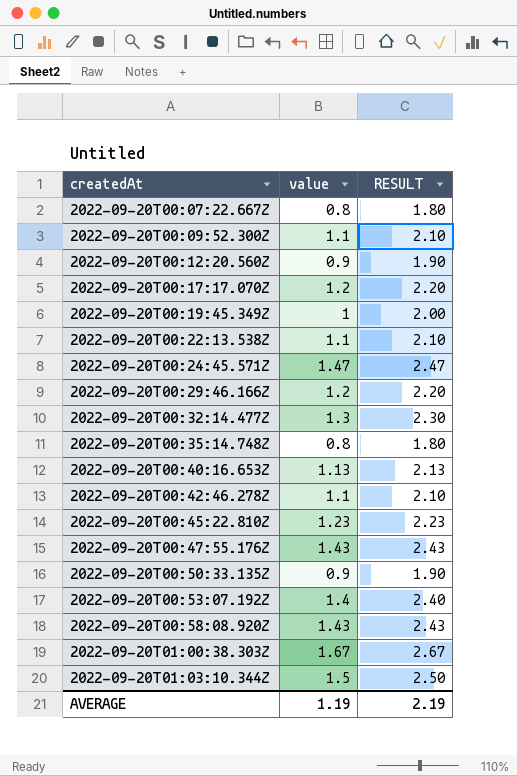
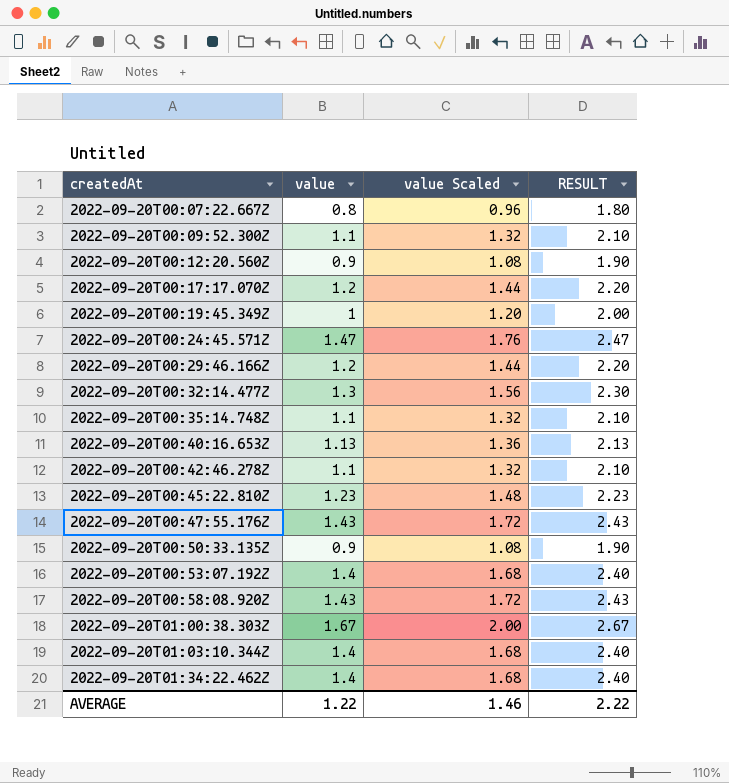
column value Scaled | formula: none -> [value] * 1.2
row 2022-09-20T00:22:13.538Z: 1.1 | 2.10 -> none
2022-09-20T00:35:14.748Z | value: 0.8 -> 1.1
2022-09-20T00:35:14.748Z | RESULT: 1.80 -> 2.10
2022-09-20T01:03:10.344Z | value: 1.5 -> 1.4
2022-09-20T01:03:10.344Z | RESULT: 2.50 -> 2.40
row 2022-09-20T01:34:22.462Z: none -> 1.4 | 1.68 | 2.40
AVERAGE | value: 1.19 -> 1.22
AVERAGE | RESULT: 2.19 -> 2.22

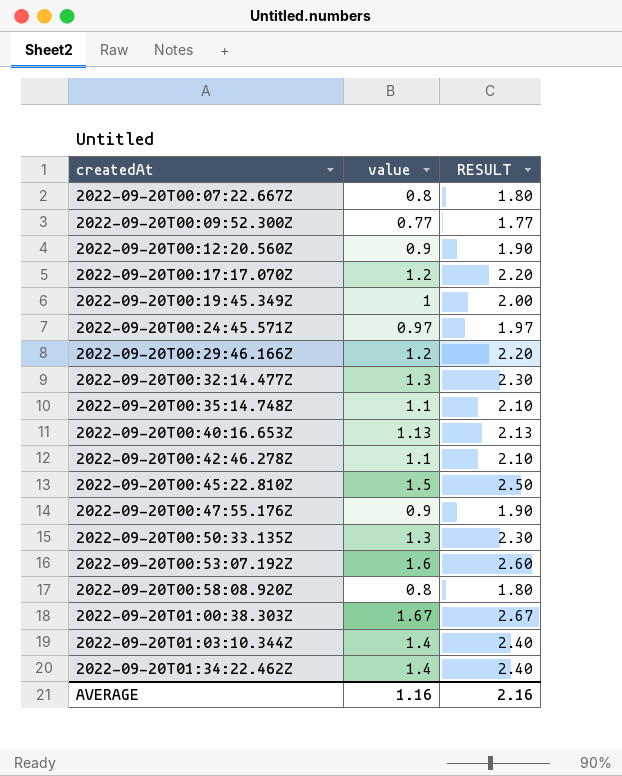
column value Scaled | formula: [value] * 1.2 -> none
2022-09-20T00:09:52.300Z | value: 1.1 -> 0.77
2022-09-20T00:09:52.300Z | RESULT: 2.10 -> 1.77
2022-09-20T00:24:45.571Z | value: 1.47 -> 0.97
2022-09-20T00:24:45.571Z | RESULT: 2.47 -> 1.97
2022-09-20T00:45:22.810Z | value: 1.23 -> 1.5
2022-09-20T00:45:22.810Z | RESULT: 2.23 -> 2.50
2022-09-20T00:47:55.176Z | value: 1.43 -> 0.9
2022-09-20T00:47:55.176Z | RESULT: 2.43 -> 1.90
2022-09-20T00:50:33.135Z | value: 0.9 -> 1.3
2022-09-20T00:50:33.135Z | RESULT: 1.90 -> 2.30
2022-09-20T00:53:07.192Z | value: 1.4 -> 1.6
2022-09-20T00:53:07.192Z | RESULT: 2.40 -> 2.60
2022-09-20T00:58:08.920Z | value: 1.43 -> 0.8
2022-09-20T00:58:08.920Z | RESULT: 2.43 -> 1.80
AVERAGE | value: 1.22 -> 1.16
AVERAGE | RESULT: 2.22 -> 2.16

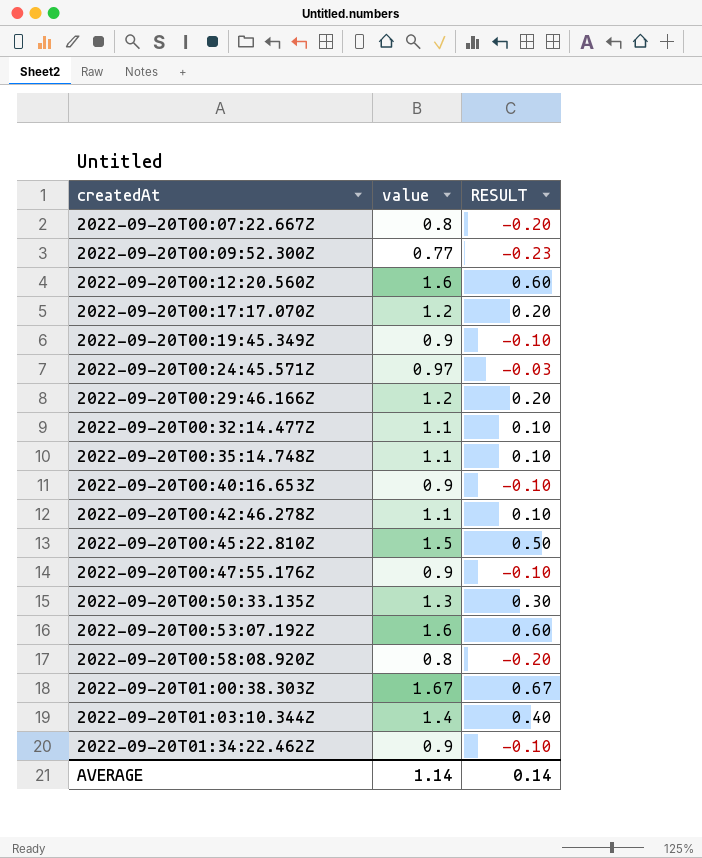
column RESULT | formula: [value] + 1 -> [value] - 1
2022-09-20T00:12:20.560Z | value: 0.9 -> 1.6
2022-09-20T00:19:45.349Z | value: 1 -> 0.9
2022-09-20T00:32:14.477Z | value: 1.3 -> 1.1
2022-09-20T00:40:16.653Z | value: 1.13 -> 0.9
2022-09-20T01:34:22.462Z | value: 1.4 -> 0.9
AVERAGE | value: 1.16 -> 1.14
AVERAGE | RESULT: 2.16 -> 0.14

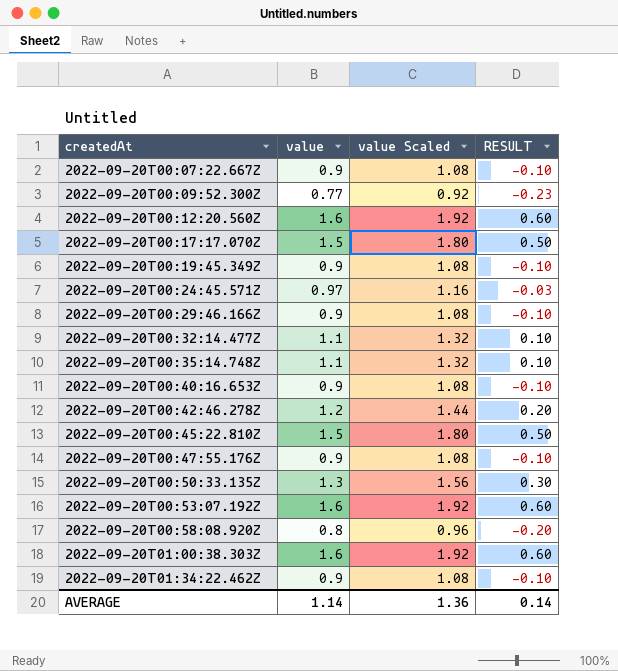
column value Scaled | formula: none -> [value] * 1.2
row 2022-09-20T01:03:10.344Z: 1.4 | 0.40 -> none
2022-09-20T00:07:22.667Z | value: 0.8 -> 0.9
2022-09-20T00:07:22.667Z | RESULT: -0.20 -> -0.10
2022-09-20T00:17:17.070Z | value: 1.2 -> 1.5
2022-09-20T00:17:17.070Z | RESULT: 0.20 -> 0.50
2022-09-20T00:29:46.166Z | value: 1.2 -> 0.9
2022-09-20T00:29:46.166Z | RESULT: 0.20 -> -0.10
2022-09-20T00:42:46.278Z | value: 1.1 -> 1.2
2022-09-20T00:42:46.278Z | RESULT: 0.10 -> 0.20
2022-09-20T01:00:38.303Z | value: 1.67 -> 1.6
2022-09-20T01:00:38.303Z | RESULT: 0.67 -> 0.60

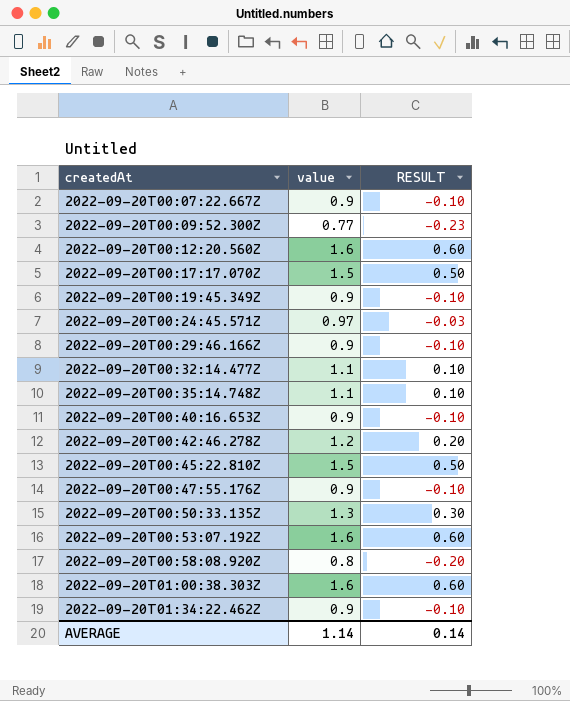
column value Scaled | formula: [value] * 1.2 -> none

